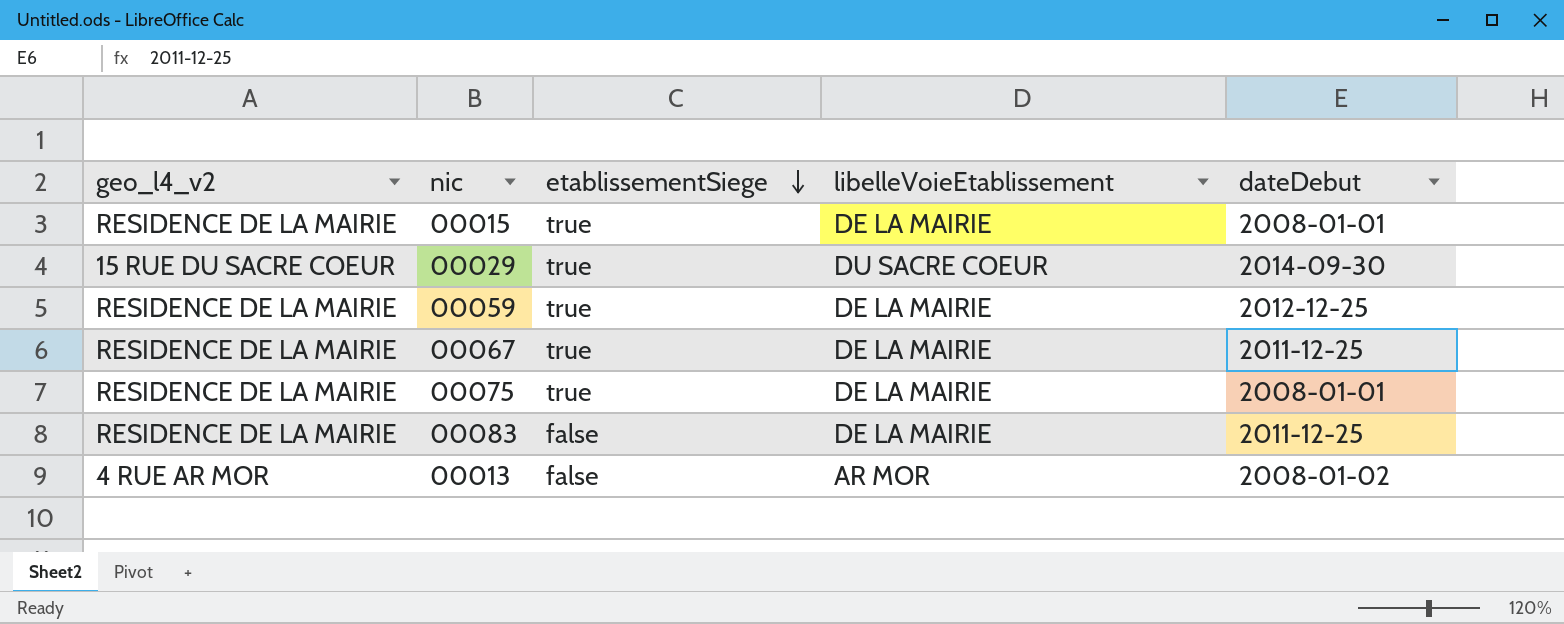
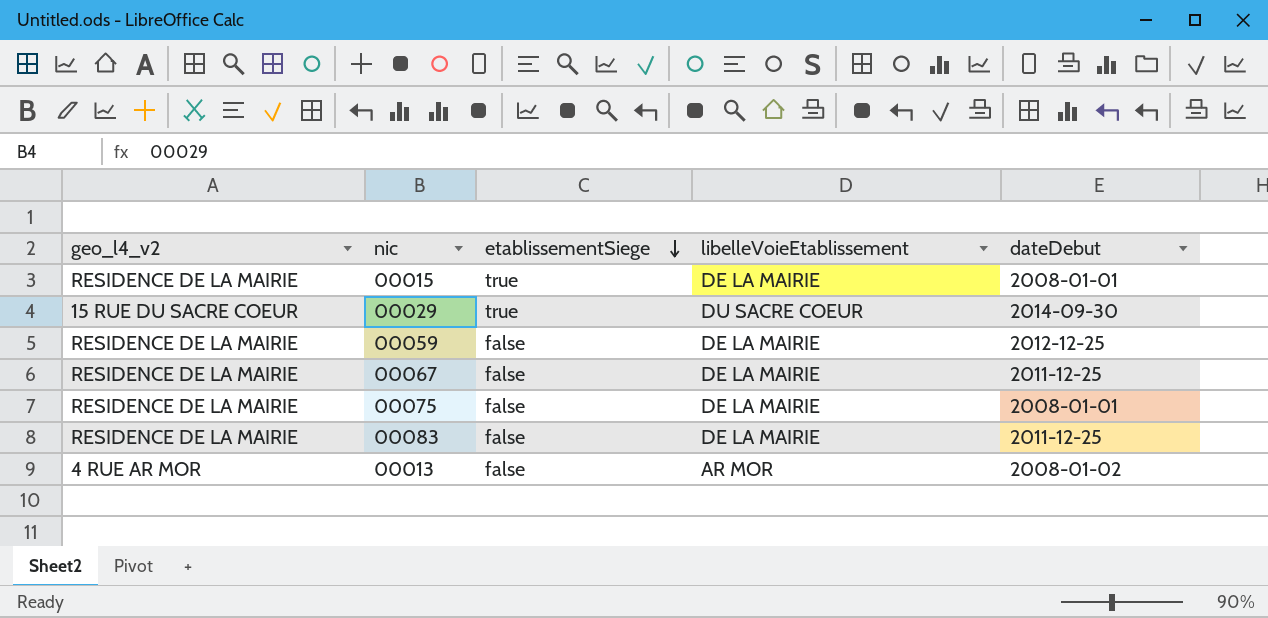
00059 | etablissementSiege: true -> false
00067 | etablissementSiege: true -> false
00075 | etablissementSiege: true -> false

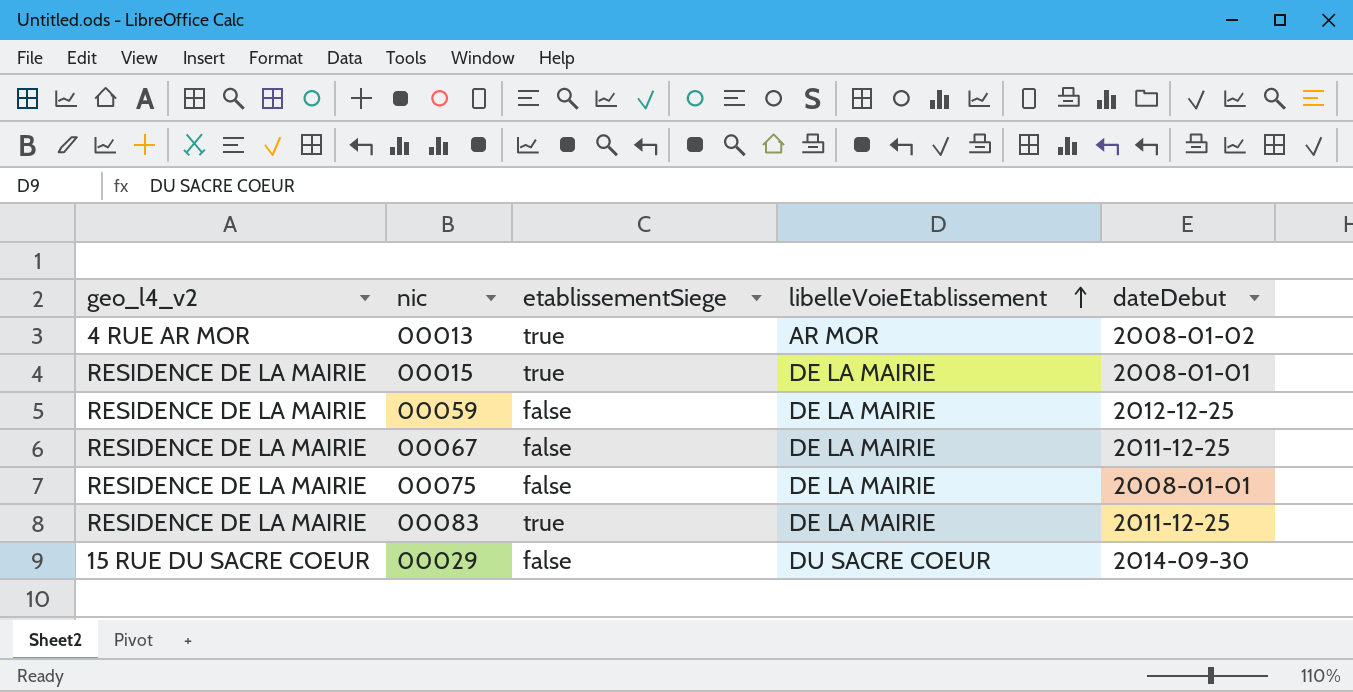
row order: etablissementSiege descending -> libelleVoieEtablissement ascending
00013 | etablissementSiege: false -> true
00083 | etablissementSiege: false -> true
00029 | etablissementSiege: true -> false

